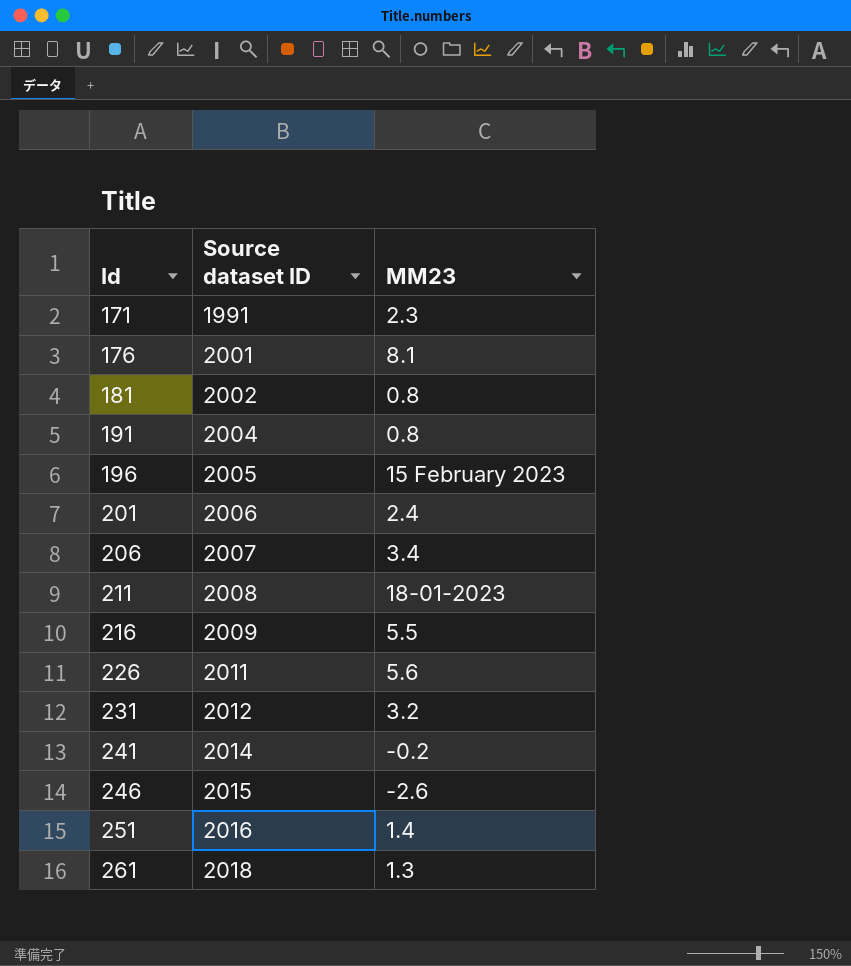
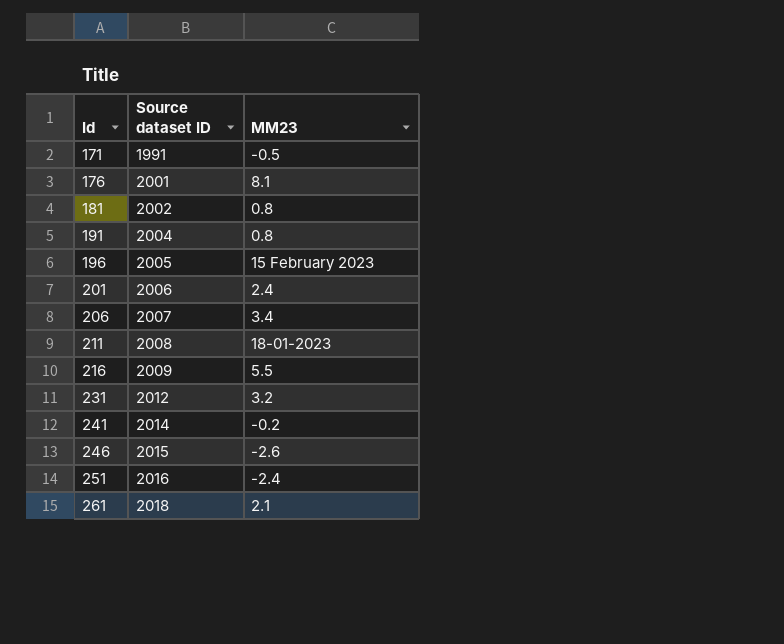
row 226: 2011 | 5.6 -> none
171 | MM23: 2.3 -> -0.5
251 | MM23: 1.4 -> -2.4
261 | MM23: 1.3 -> 2.1

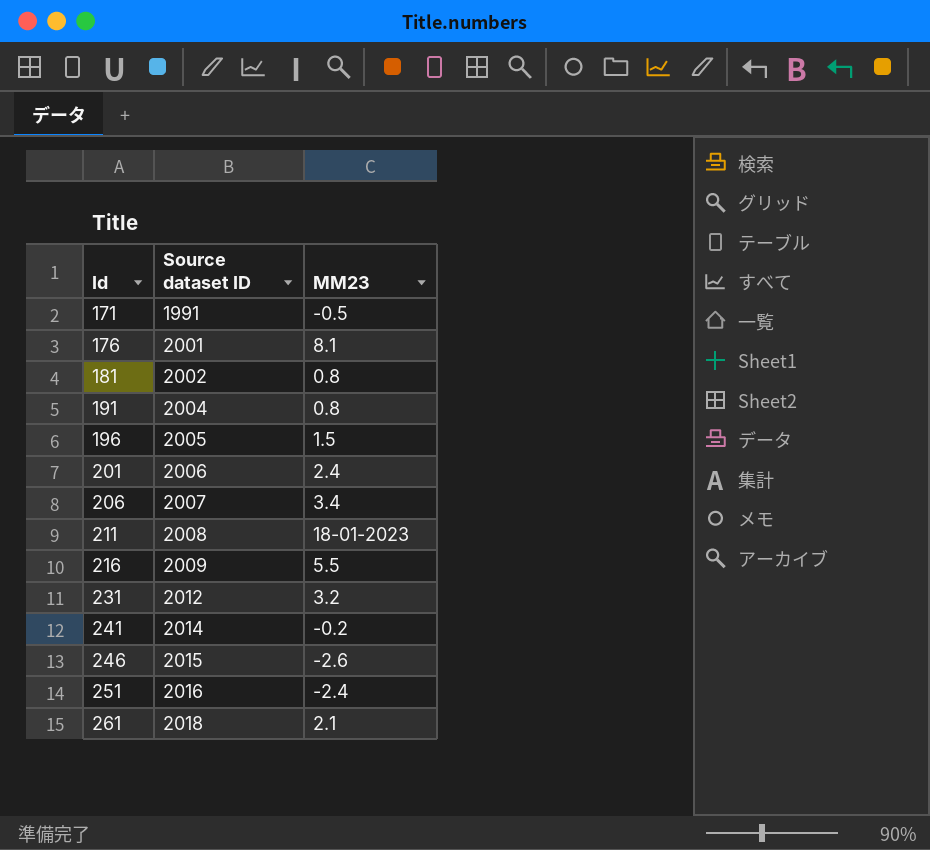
196 | MM23: 15 February 2023 -> 1.5

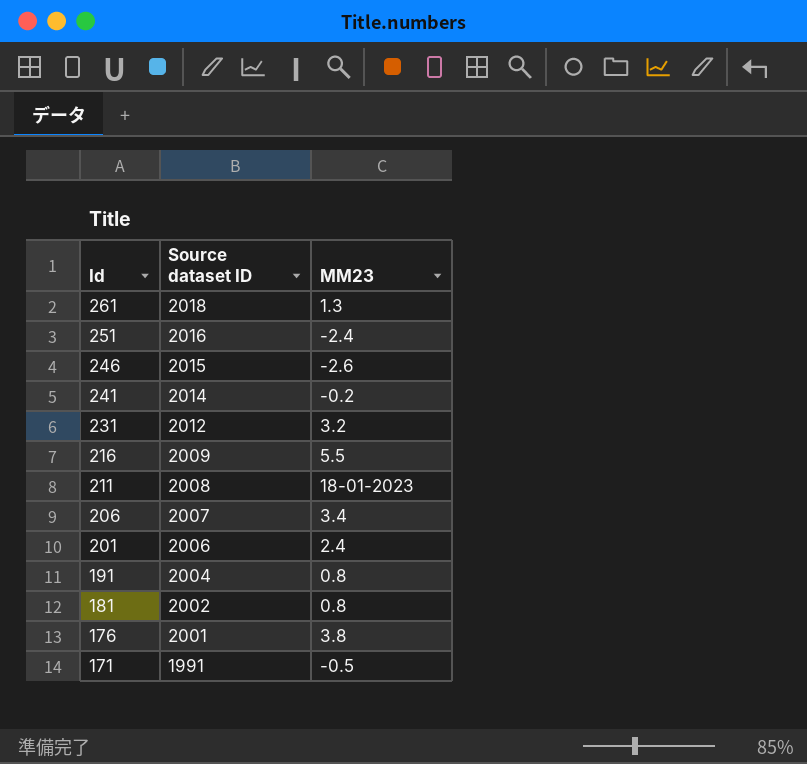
row order: Id ascending -> Id descending
row 196: 2005 | 1.5 -> none
261 | MM23: 2.1 -> 1.3
176 | MM23: 8.1 -> 3.8

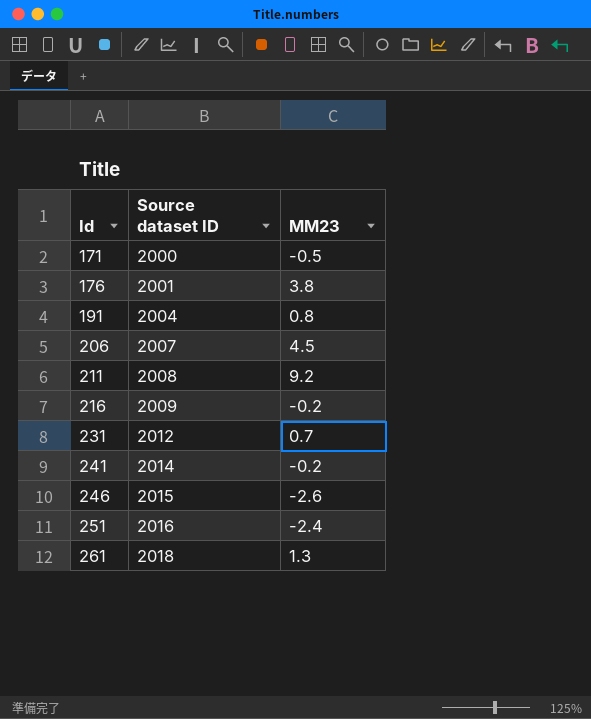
row order: Id descending -> Id ascending
row 201: 2006 | 2.4 -> none
row 181: 2002 | 0.8 -> none
171 | Source dataset ID: 1991 -> 2000
206 | MM23: 3.4 -> 4.5
211 | MM23: 18-01-2023 -> 9.2
216 | MM23: 5.5 -> -0.2
231 | MM23: 3.2 -> 0.7

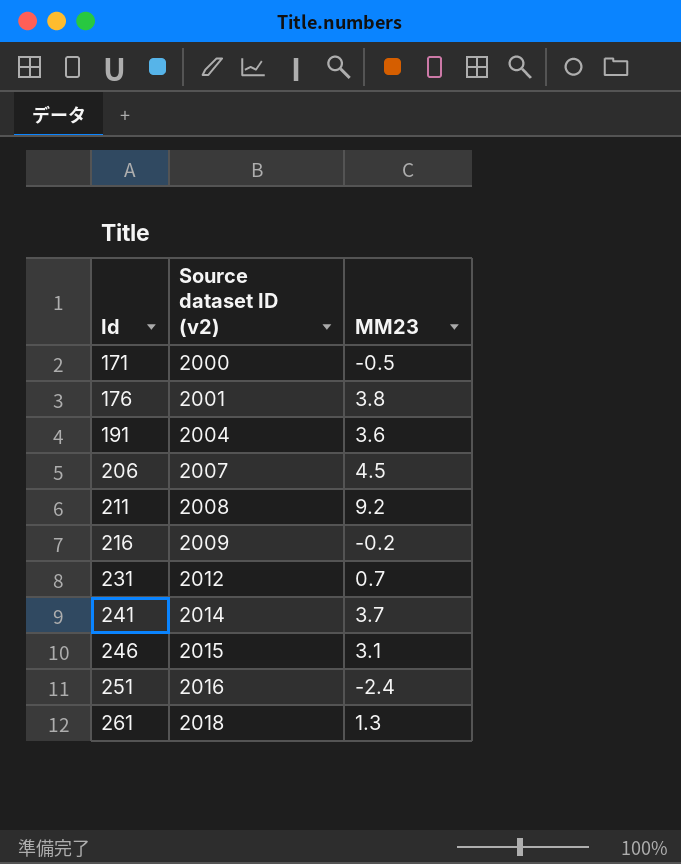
column name: Source dataset ID -> Source dataset ID (v2)
191 | MM23: 0.8 -> 3.6
241 | MM23: -0.2 -> 3.7
246 | MM23: -2.6 -> 3.1

